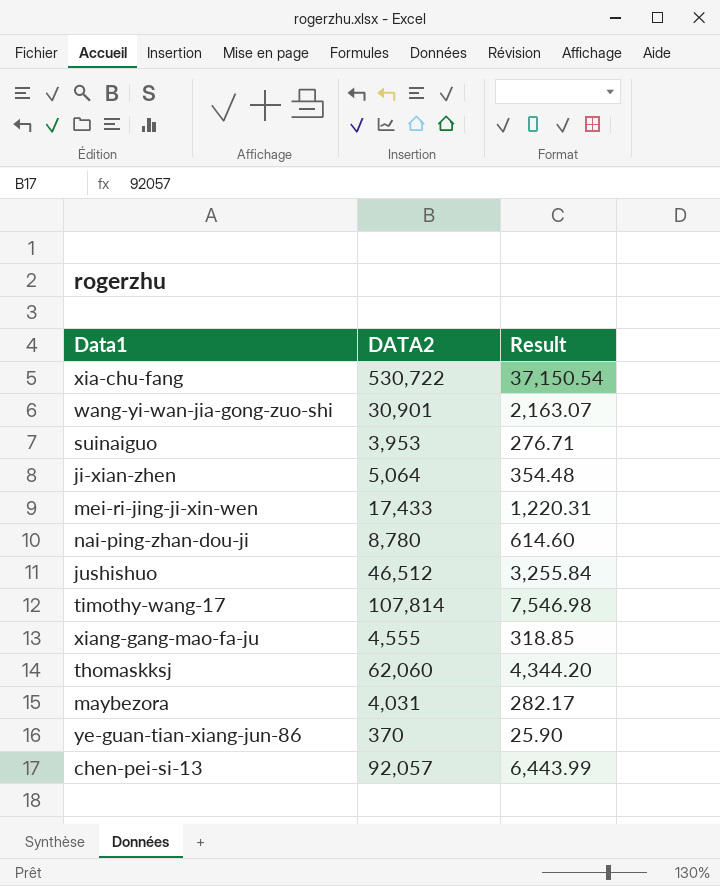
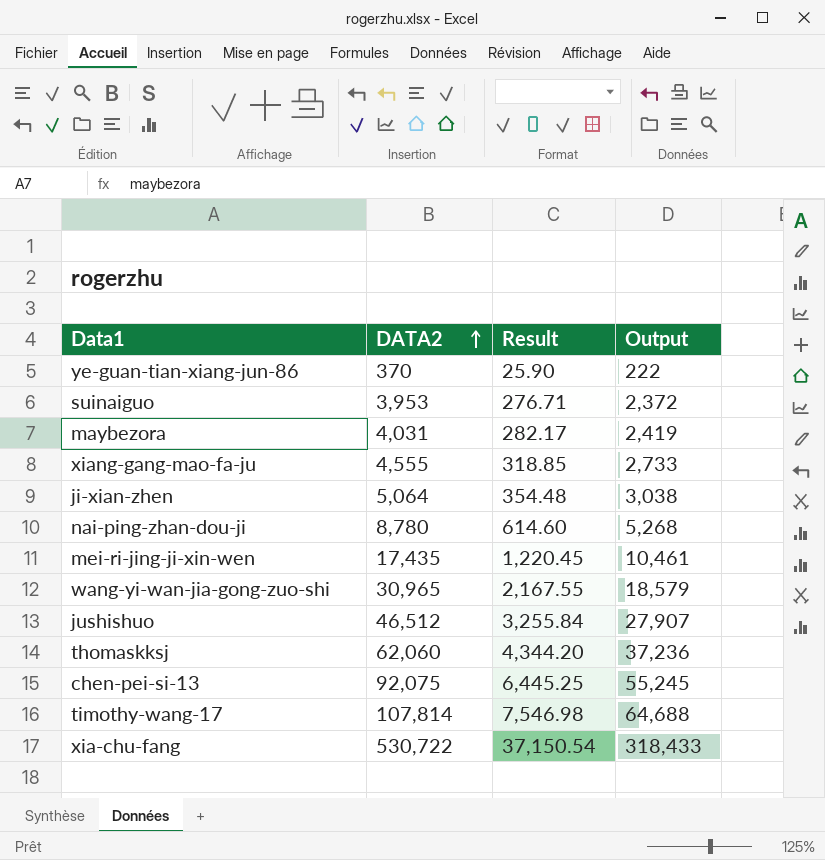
row order: none -> DATA2 ascending
column Output | formula: none -> [DATA2] * 0.6
mei-ri-jing-ji-xin-wen | DATA2: 17,433 -> 17,435
mei-ri-jing-ji-xin-wen | Result: 1,220.31 -> 1,220.45
wang-yi-wan-jia-gong-zuo-shi | DATA2: 30,901 -> 30,965
wang-yi-wan-jia-gong-zuo-shi | Result: 2,163.07 -> 2,167.55
chen-pei-si-13 | DATA2: 92,057 -> 92,075
chen-pei-si-13 | Result: 6,443.99 -> 6,445.25

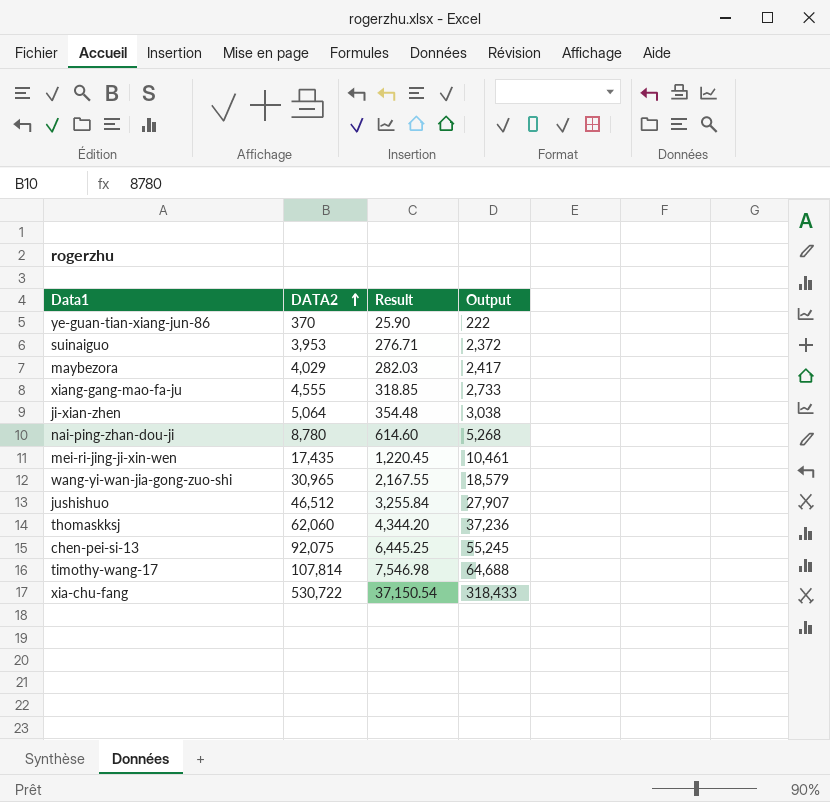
maybezora | DATA2: 4,031 -> 4,029
maybezora | Result: 282.17 -> 282.03
maybezora | Output: 2,419 -> 2,417

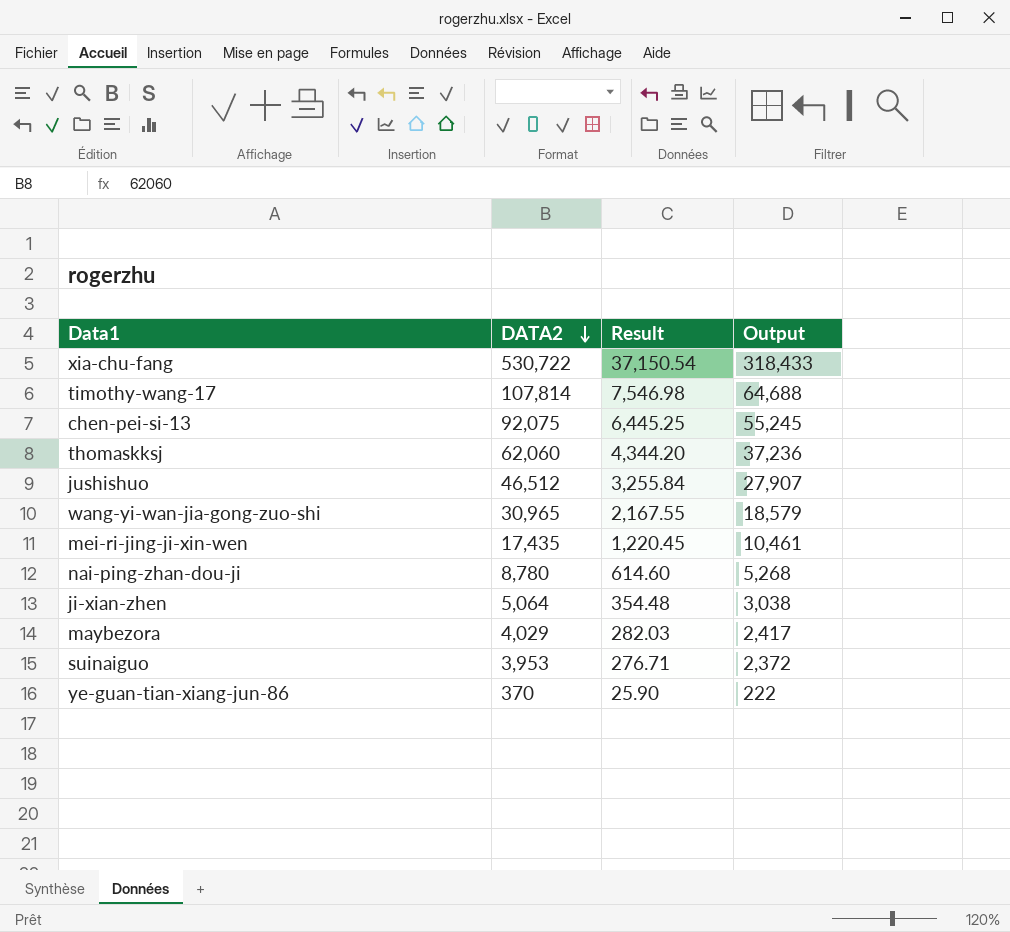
row order: DATA2 ascending -> DATA2 descending
row xiang-gang-mao-fa-ju: 4,555 | 318.85 | 2,733 -> none

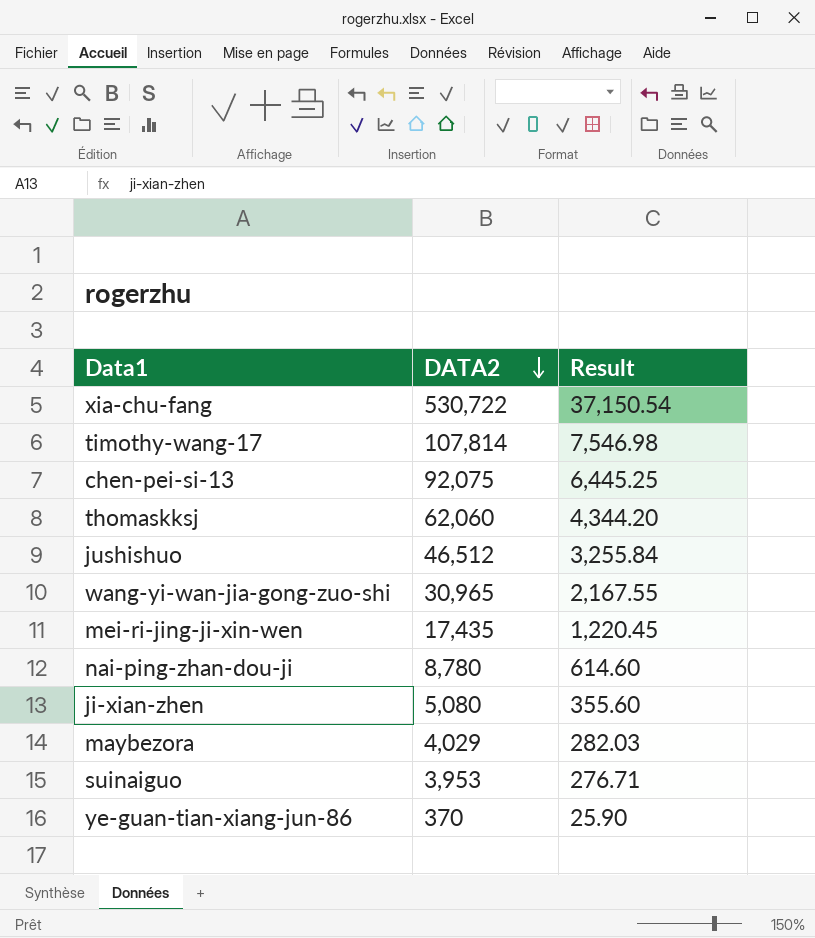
column Output | formula: [DATA2] * 0.6 -> none
ji-xian-zhen | DATA2: 5,064 -> 5,080
ji-xian-zhen | Result: 354.48 -> 355.60

